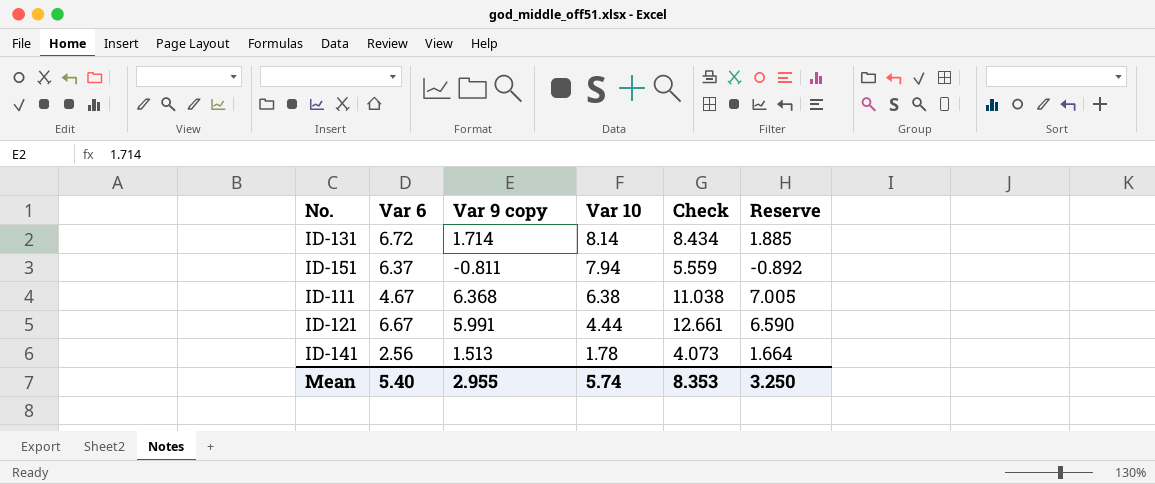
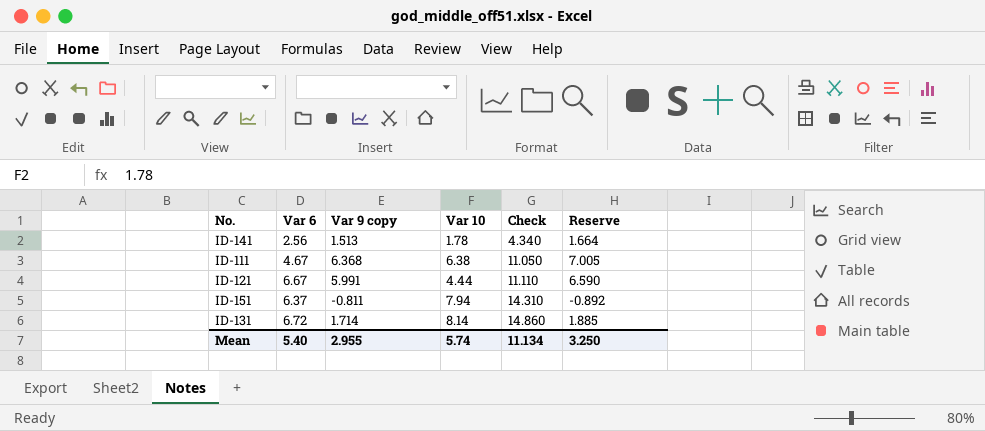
row order: Var 10 descending -> Check ascending
column Check | formula: [Var 6] + [Var 9 copy] -> [Var 6] + [Var 10]
Mean | Check: 8.353 -> 11.134

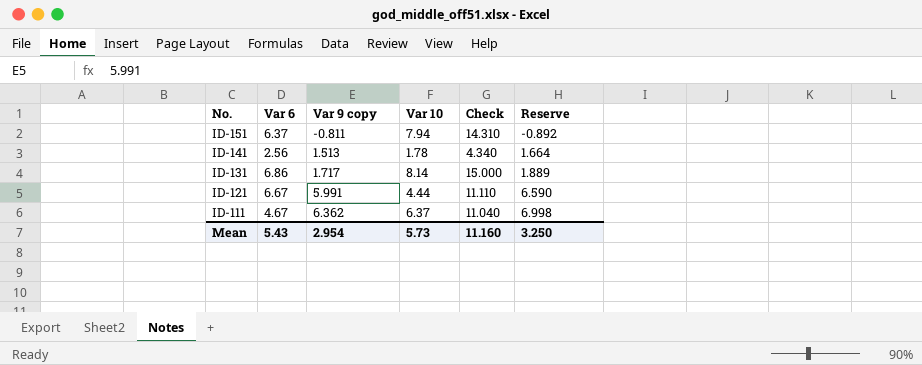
row order: Check ascending -> No. descending
ID-131 | Var 6: 6.72 -> 6.86
ID-131 | Var 9 copy: 1.714 -> 1.717
ID-131 | Check: 14.860 -> 15.000
ID-131 | Reserve: 1.885 -> 1.889
ID-111 | Var 9 copy: 6.368 -> 6.362
ID-111 | Var 10: 6.38 -> 6.37
ID-111 | Check: 11.050 -> 11.040
ID-111 | Reserve: 7.005 -> 6.998
Mean | Var 6: 5.40 -> 5.43
Mean | Var 9 copy: 2.955 -> 2.954
Mean | Var 10: 5.74 -> 5.73
Mean | Check: 11.134 -> 11.160

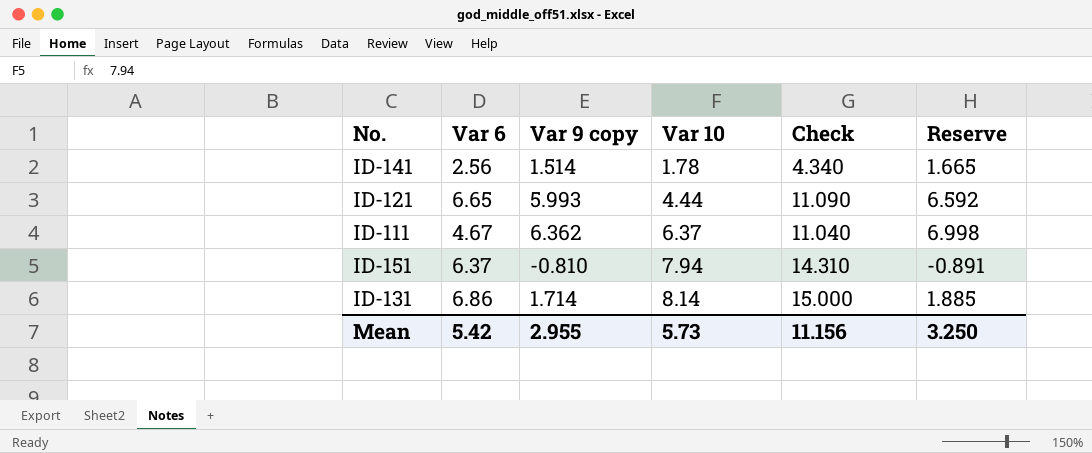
row order: No. descending -> Var 10 ascending
ID-141 | Var 9 copy: 1.513 -> 1.514
ID-141 | Reserve: 1.664 -> 1.665
ID-121 | Var 6: 6.67 -> 6.65
ID-121 | Var 9 copy: 5.991 -> 5.993
ID-121 | Check: 11.110 -> 11.090
ID-121 | Reserve: 6.590 -> 6.592
ID-151 | Var 9 copy: -0.811 -> -0.810
ID-151 | Reserve: -0.892 -> -0.891
ID-131 | Var 9 copy: 1.717 -> 1.714
ID-131 | Reserve: 1.889 -> 1.885
Mean | Var 6: 5.43 -> 5.42
Mean | Var 9 copy: 2.954 -> 2.955
Mean | Check: 11.160 -> 11.156

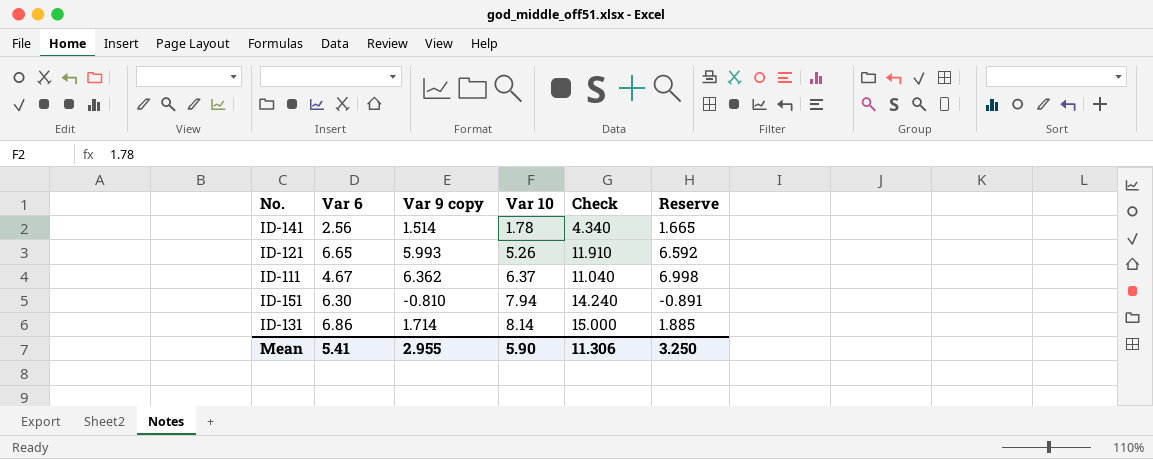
ID-121 | Var 10: 4.44 -> 5.26
ID-121 | Check: 11.090 -> 11.910
ID-151 | Var 6: 6.37 -> 6.30
ID-151 | Check: 14.310 -> 14.240
Mean | Var 6: 5.42 -> 5.41
Mean | Var 10: 5.73 -> 5.90
Mean | Check: 11.156 -> 11.306

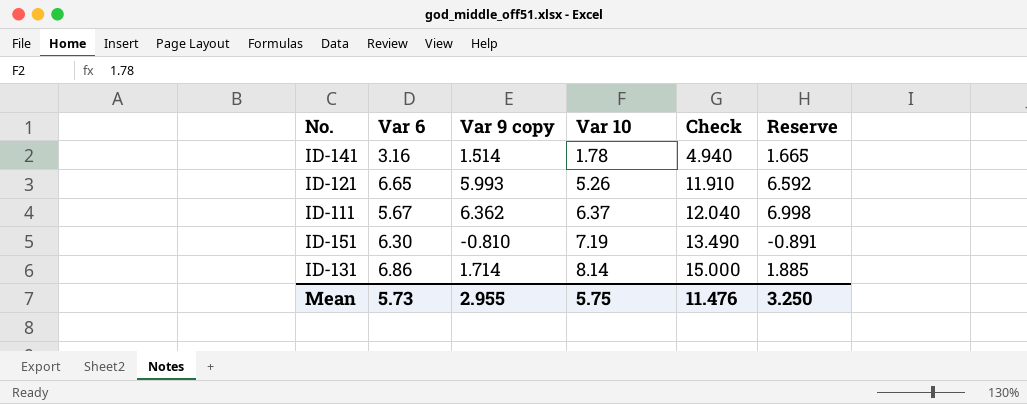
ID-141 | Var 6: 2.56 -> 3.16
ID-141 | Check: 4.340 -> 4.940
ID-111 | Var 6: 4.67 -> 5.67
ID-111 | Check: 11.040 -> 12.040
ID-151 | Var 10: 7.94 -> 7.19
ID-151 | Check: 14.240 -> 13.490
Mean | Var 6: 5.41 -> 5.73
Mean | Var 10: 5.90 -> 5.75
Mean | Check: 11.306 -> 11.476

